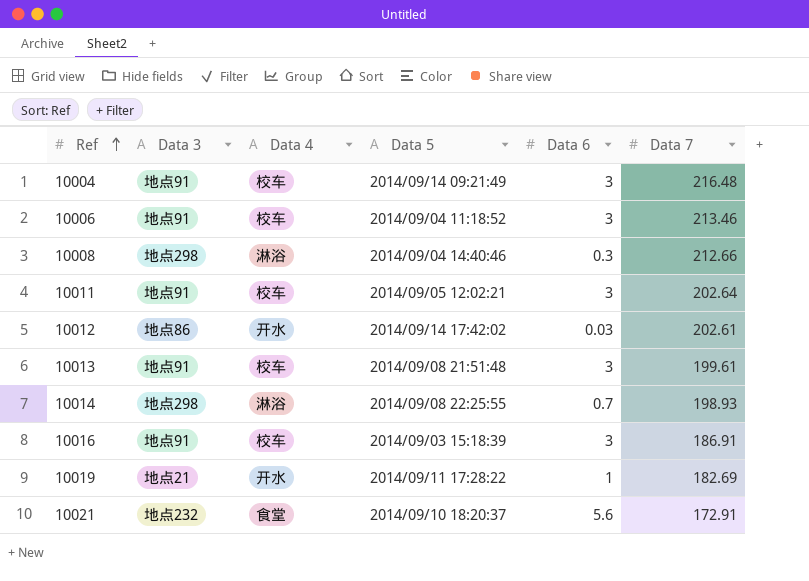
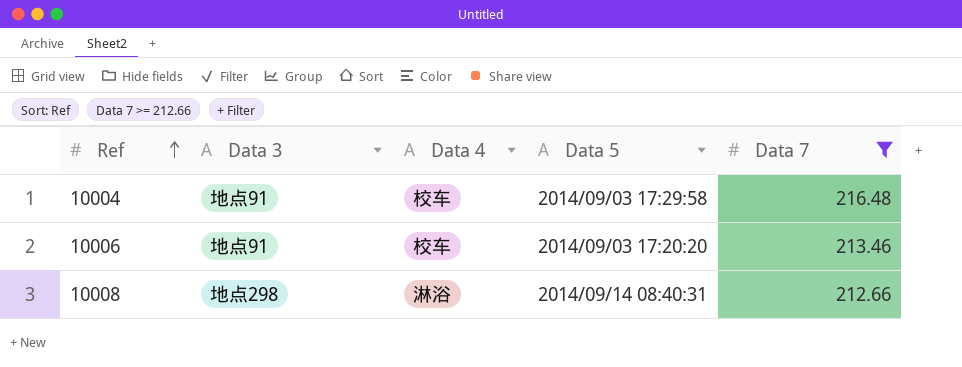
filter: none -> Data 7 >= 212.66
column Data 6 | position: 5 -> none
10004 | Data 5: 2014/09/14 09:21:49 -> 2014/09/03 17:29:58
10006 | Data 5: 2014/09/04 11:18:52 -> 2014/09/03 17:20:20
10008 | Data 5: 2014/09/04 14:40:46 -> 2014/09/14 08:40:31

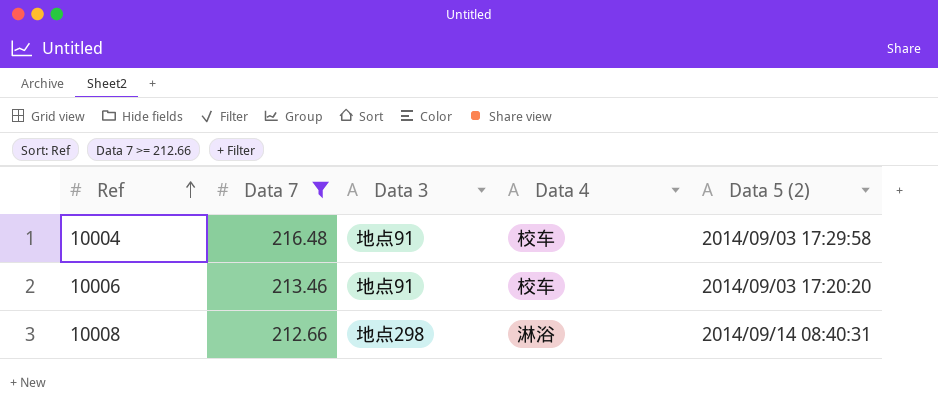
column Data 7 | position: 5 -> 2
column name: Data 5 -> Data 5 (2)

